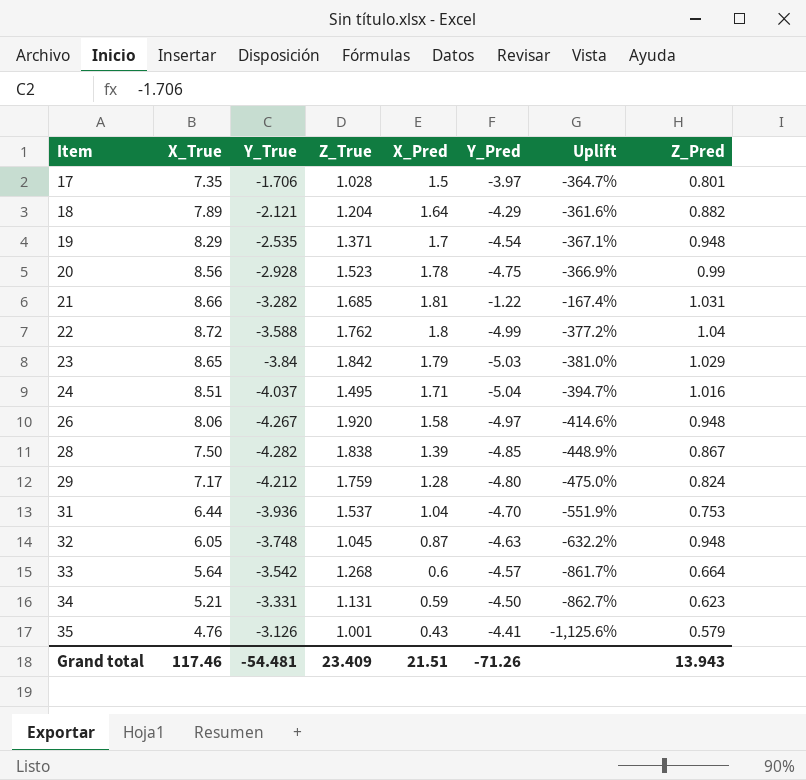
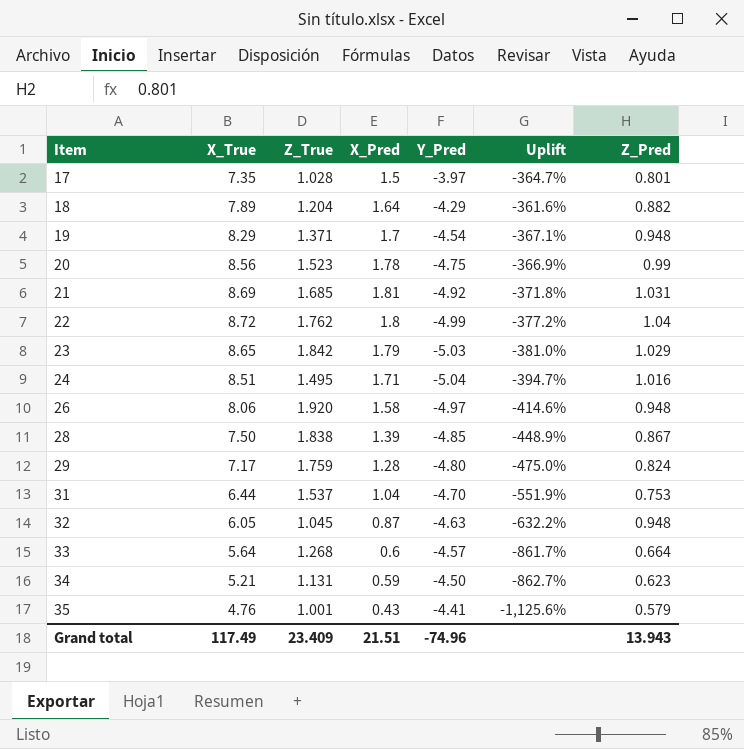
column Y_True | position: 3 -> none
21 | X_True: 8.66 -> 8.69
21 | Y_Pred: -1.22 -> -4.92
21 | Uplift: -167.4% -> -371.8%
Grand total | X_True: 117.46 -> 117.49
Grand total | Y_Pred: -71.26 -> -74.96

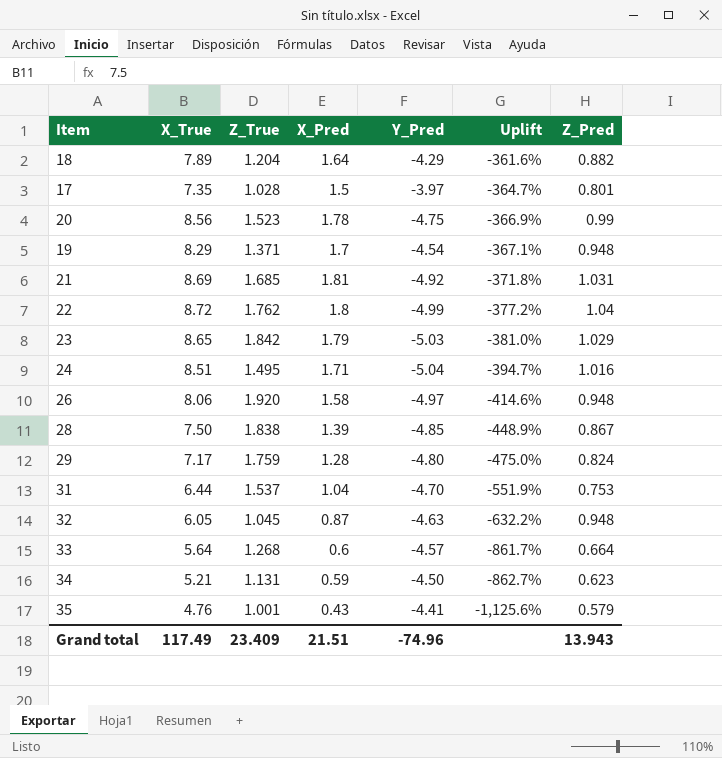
row order: Item ascending -> Uplift descending

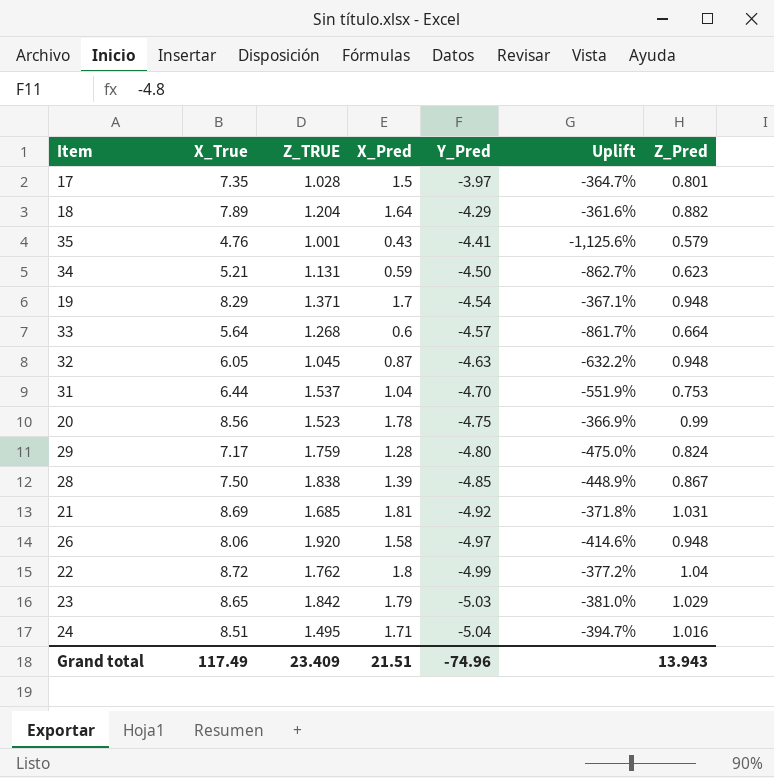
row order: Uplift descending -> Y_Pred descending
column name: Z_True -> Z_TRUE

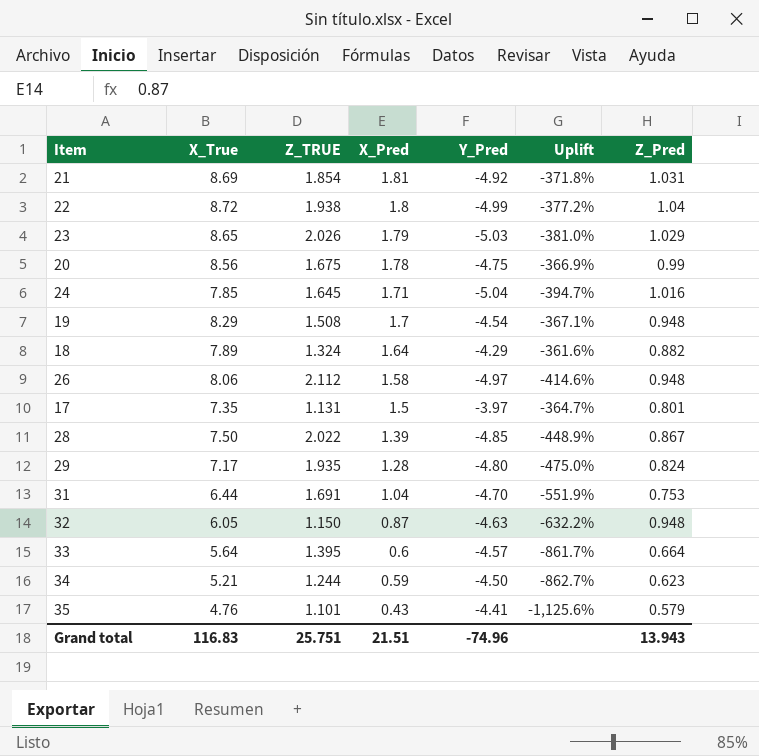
row order: Y_Pred descending -> X_Pred descending
21 | Z_TRUE: 1.685 -> 1.854
22 | Z_TRUE: 1.762 -> 1.938
23 | Z_TRUE: 1.842 -> 2.026
20 | Z_TRUE: 1.523 -> 1.675
24 | X_True: 8.51 -> 7.85
24 | Z_TRUE: 1.495 -> 1.645
19 | Z_TRUE: 1.371 -> 1.508
18 | Z_TRUE: 1.204 -> 1.324
26 | Z_TRUE: 1.920 -> 2.112
17 | Z_TRUE: 1.028 -> 1.131
28 | Z_TRUE: 1.838 -> 2.022
29 | Z_TRUE: 1.759 -> 1.935
31 | Z_TRUE: 1.537 -> 1.691
32 | Z_TRUE: 1.045 -> 1.150
33 | Z_TRUE: 1.268 -> 1.395
34 | Z_TRUE: 1.131 -> 1.244
35 | Z_TRUE: 1.001 -> 1.101
Grand total | X_True: 117.49 -> 116.83
Grand total | Z_TRUE: 23.409 -> 25.751

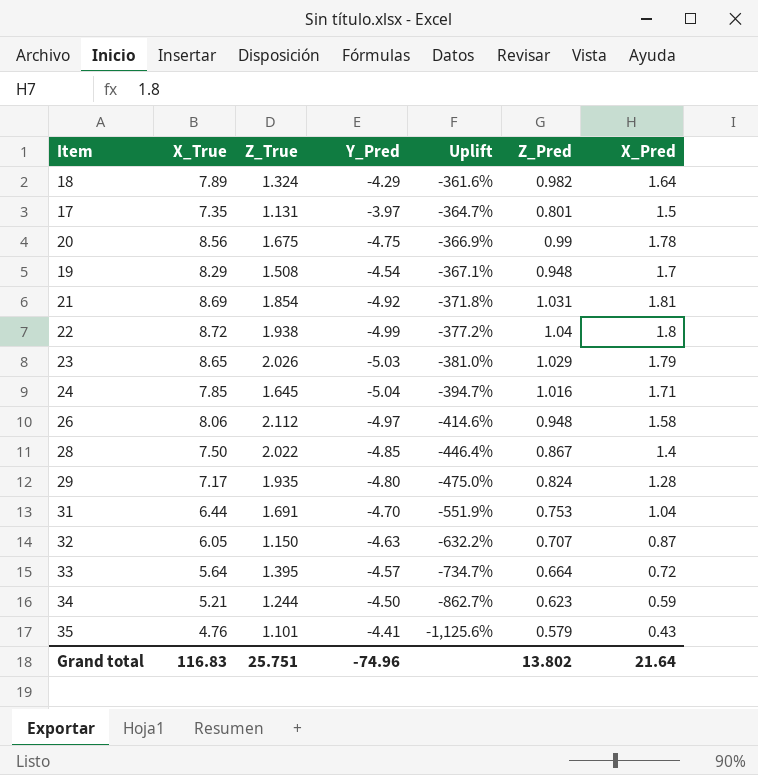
row order: X_Pred descending -> Uplift descending
column name: Z_TRUE -> Z_True
column X_Pred | position: 4 -> 7
18 | Z_Pred: 0.882 -> 0.982
28 | Uplift: -448.9% -> -446.4%
28 | X_Pred: 1.39 -> 1.4
32 | Z_Pred: 0.948 -> 0.707
33 | Uplift: -861.7% -> -734.7%
33 | X_Pred: 0.6 -> 0.72
Grand total | Z_Pred: 13.943 -> 13.802
Grand total | X_Pred: 21.51 -> 21.64

